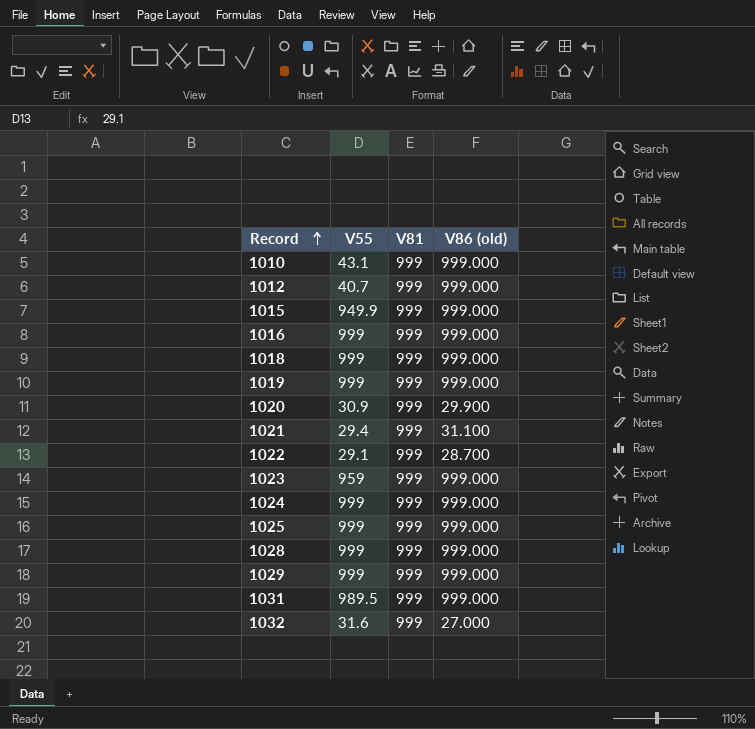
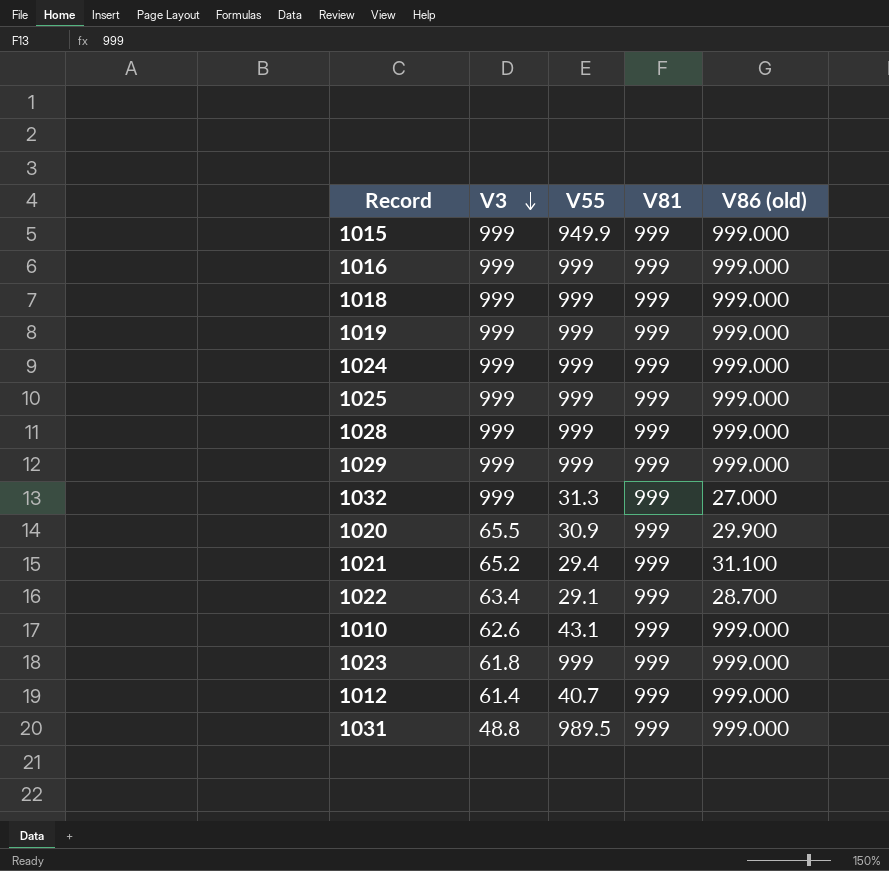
row order: Record ascending -> V3 descending
column V3 | position: none -> 2
1032 | V55: 31.6 -> 31.3
1023 | V55: 959 -> 999

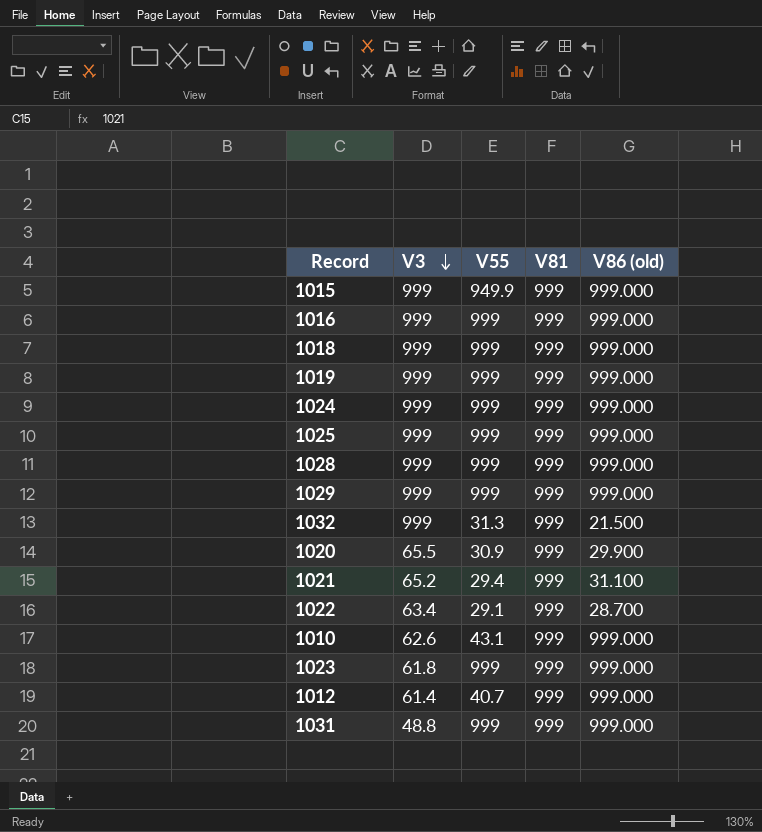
1032 | V86 (old): 27.000 -> 21.500
1031 | V55: 989.5 -> 999

